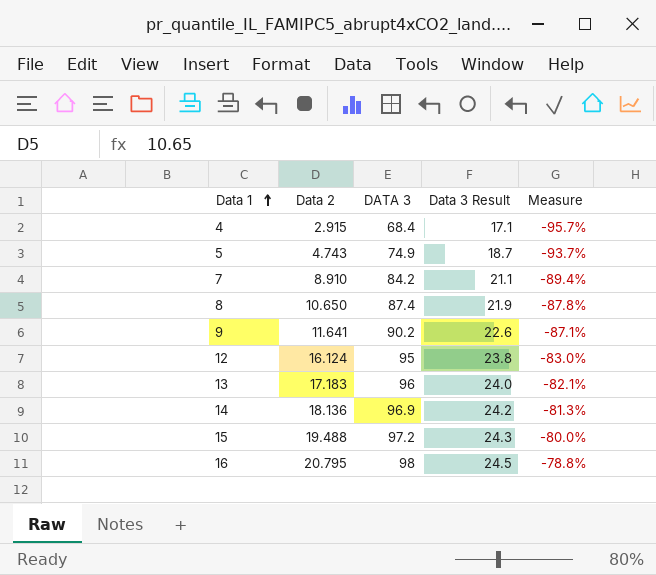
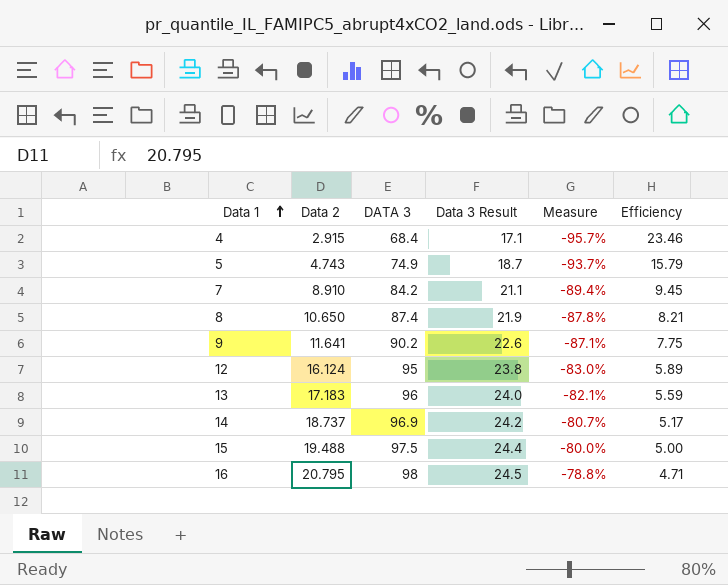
column Efficiency | formula: none -> [DATA 3] / [Data 2]
14 | Data 2: 18.136 -> 18.737
14 | Measure: -81.3% -> -80.7%
15 | DATA 3: 97.2 -> 97.5
15 | Data 3 Result: 24.3 -> 24.4

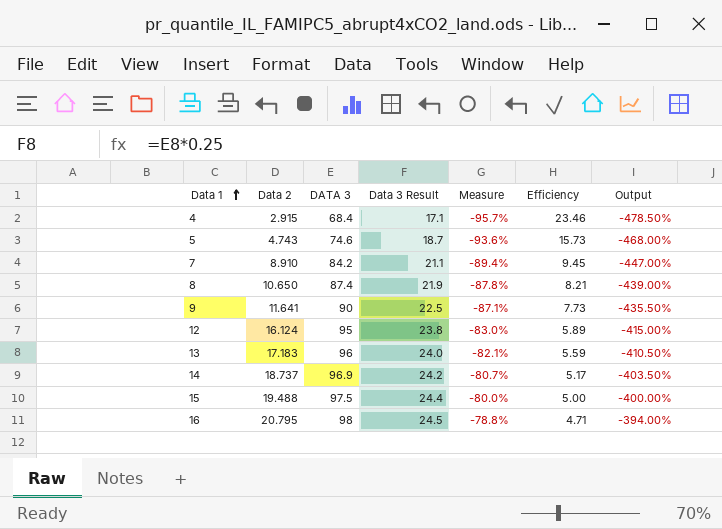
column Output | formula: none -> [Measure] * 5
5 | DATA 3: 74.9 -> 74.6
5 | Measure: -93.7% -> -93.6%
5 | Efficiency: 15.79 -> 15.73
9 | DATA 3: 90.2 -> 90
9 | Data 3 Result: 22.6 -> 22.5
9 | Efficiency: 7.75 -> 7.73

